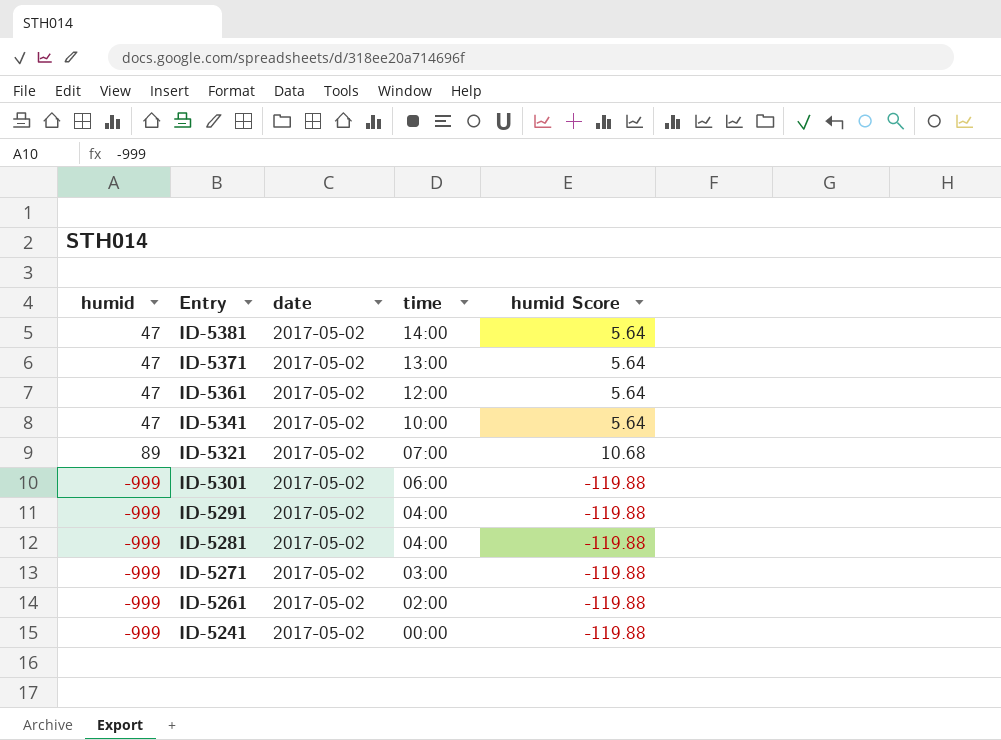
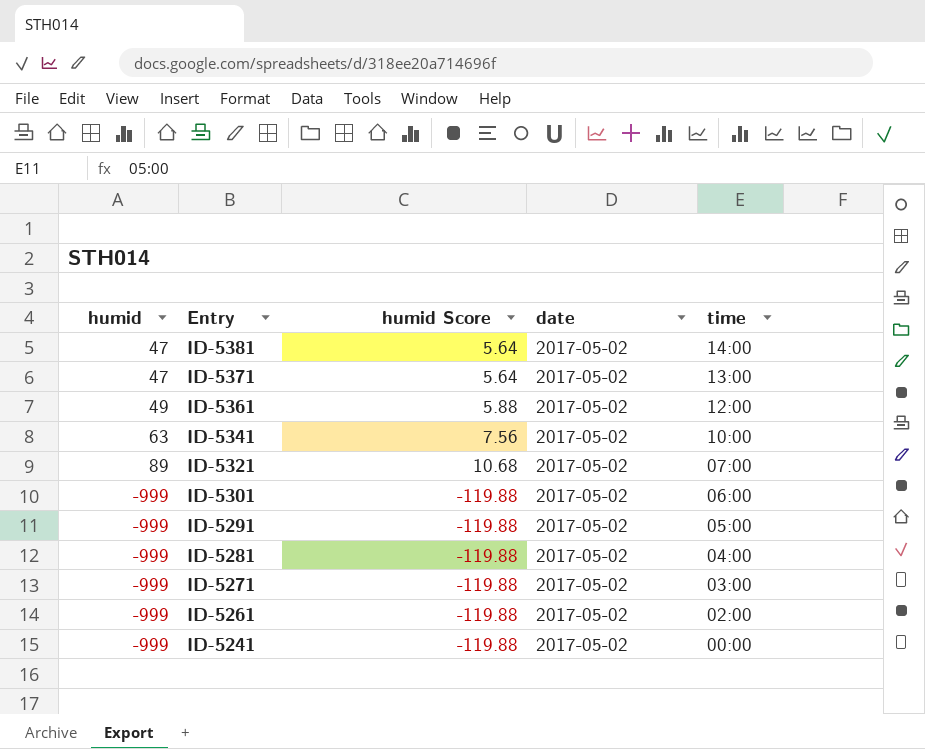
column humid Score | position: 5 -> 3
ID-5361 | humid: 47 -> 49
ID-5361 | humid Score: 5.64 -> 5.88
ID-5341 | humid: 47 -> 63
ID-5341 | humid Score: 5.64 -> 7.56
ID-5291 | time: 04:00 -> 05:00

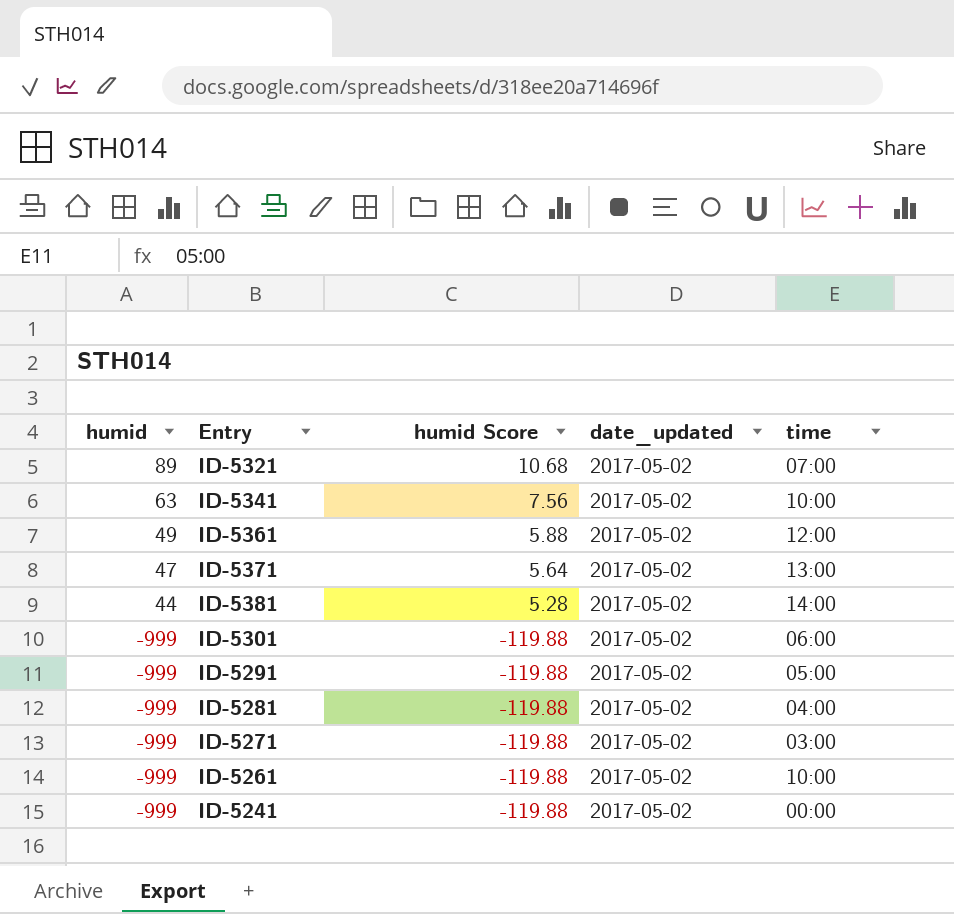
row order: Entry descending -> humid descending
column name: date -> date_updated
ID-5381 | humid: 47 -> 44
ID-5381 | humid Score: 5.64 -> 5.28
ID-5261 | time: 02:00 -> 10:00

